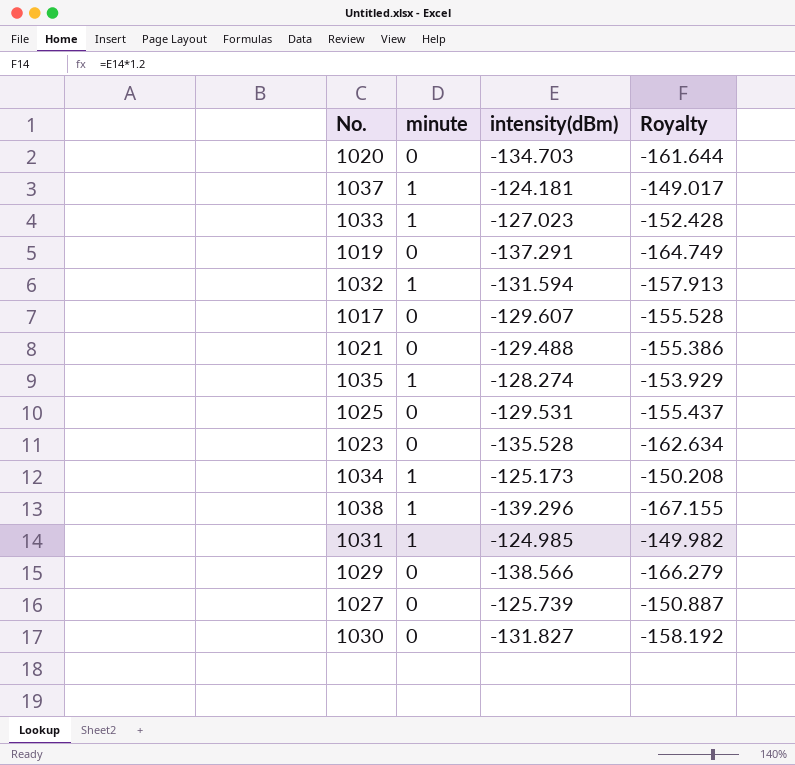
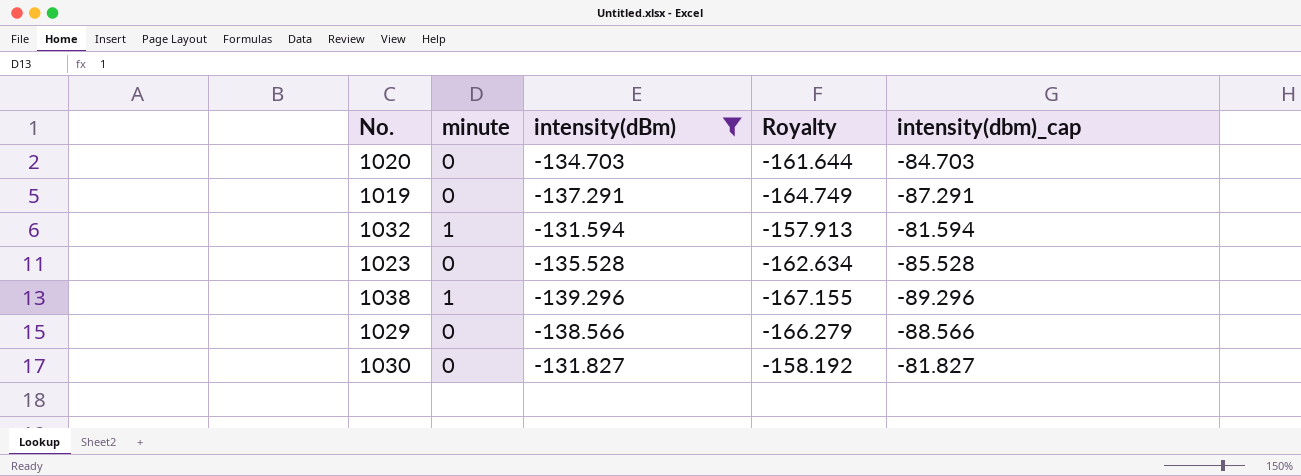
filter: none -> intensity(dBm) <= -131.594
column intensity(dbm)_cap | formula: none -> [intensity(dBm)] + 50

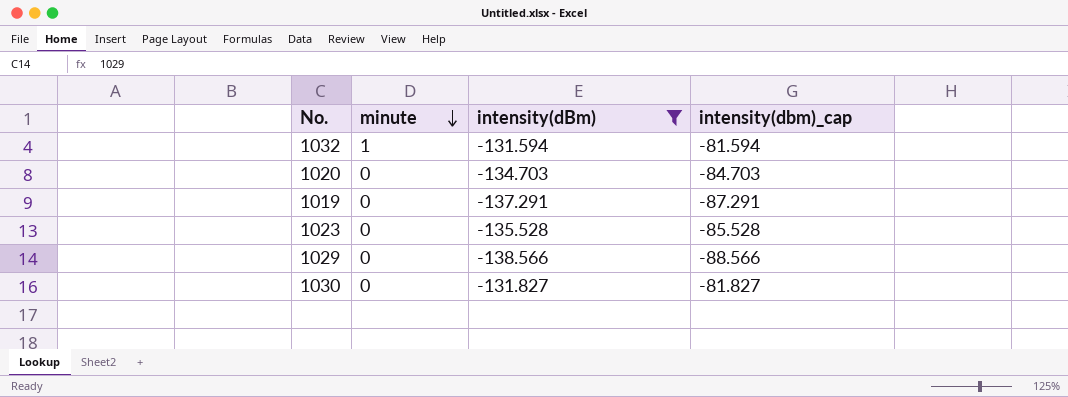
row order: none -> minute descending
column Royalty | formula: [intensity(dBm)] * 1.2 -> none
row 1038: 1 | -139.296 | -167.155 | -89.296 -> none

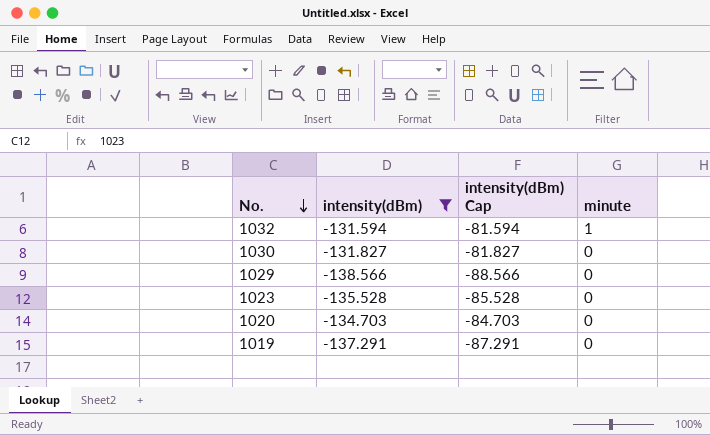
row order: minute descending -> No. descending
column name: intensity(dbm)_cap -> intensity(dBm) Cap
column minute | position: 2 -> 4

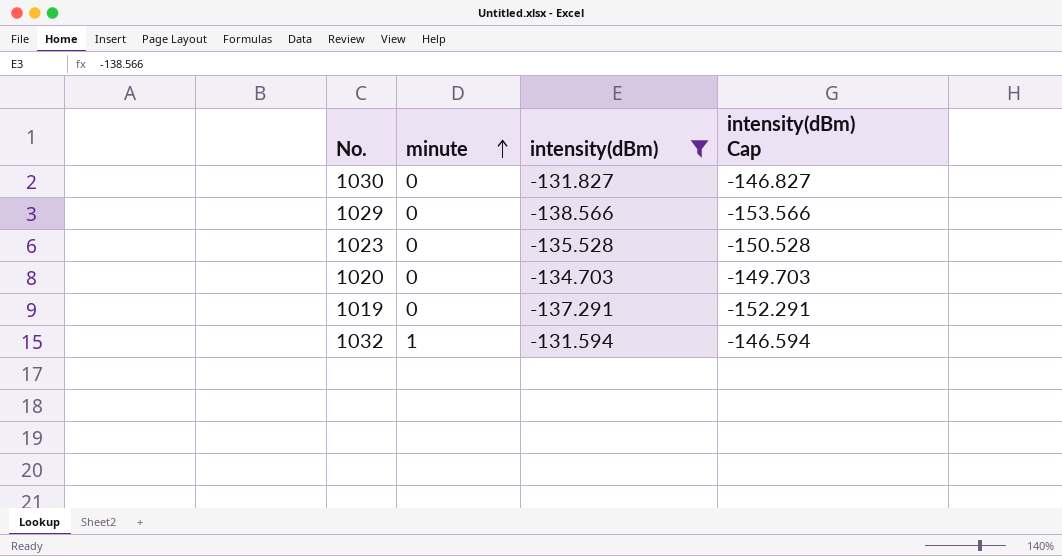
row order: No. descending -> minute ascending
column minute | position: 4 -> 2
column intensity(dBm) Cap | formula: [intensity(dBm)] + 50 -> [intensity(dBm)] - 15

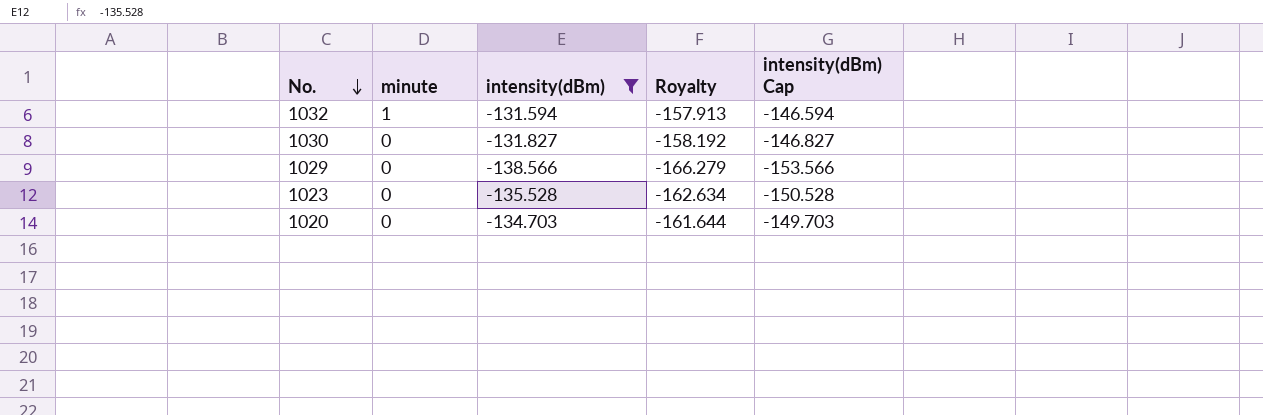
row order: minute ascending -> No. descending
column Royalty | formula: none -> [intensity(dBm)] * 1.2
row 1019: 0 | -137.291 | -152.291 -> none

